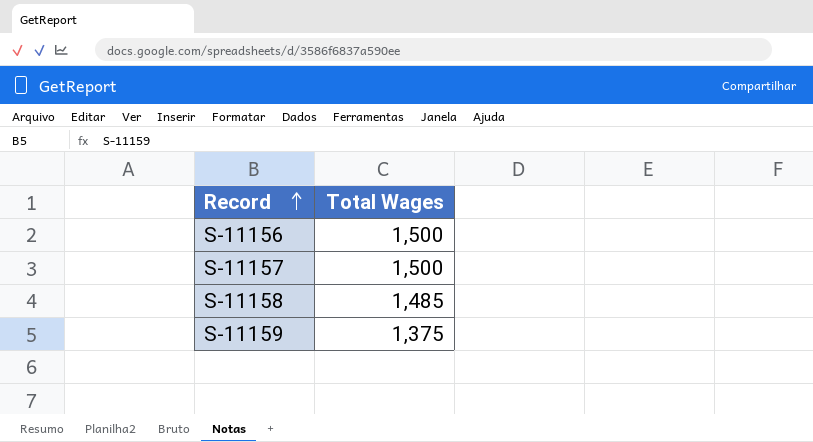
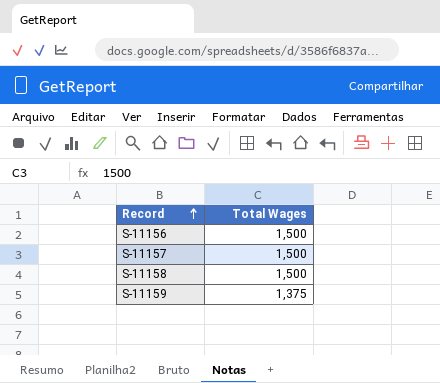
S-11158 | Total Wages: 1,485 -> 1,500

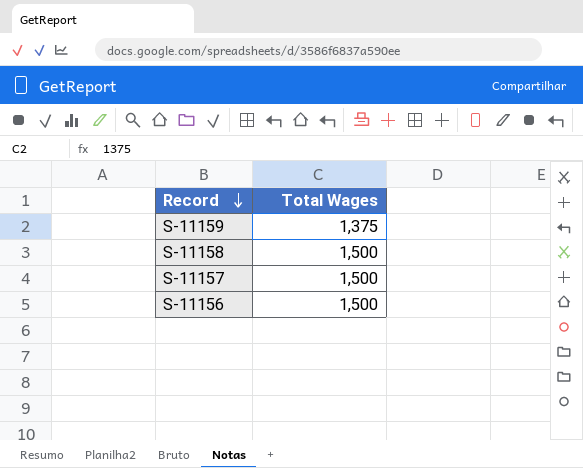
row order: Record ascending -> Record descending

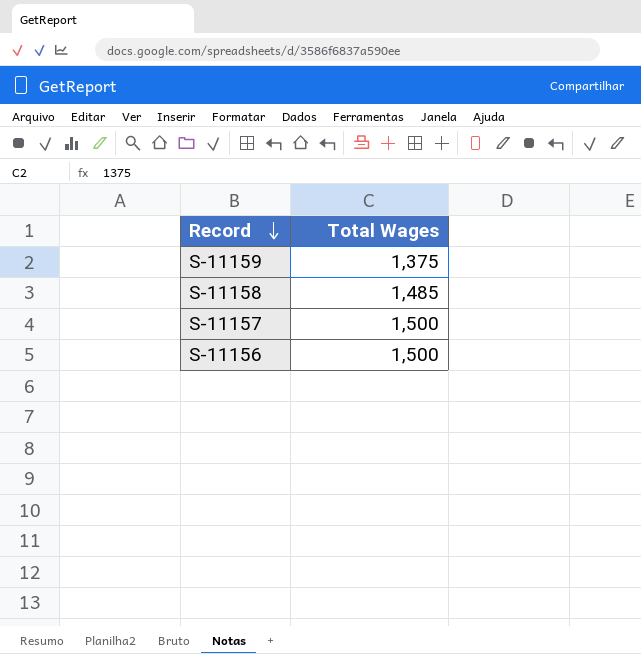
S-11158 | Total Wages: 1,500 -> 1,485

